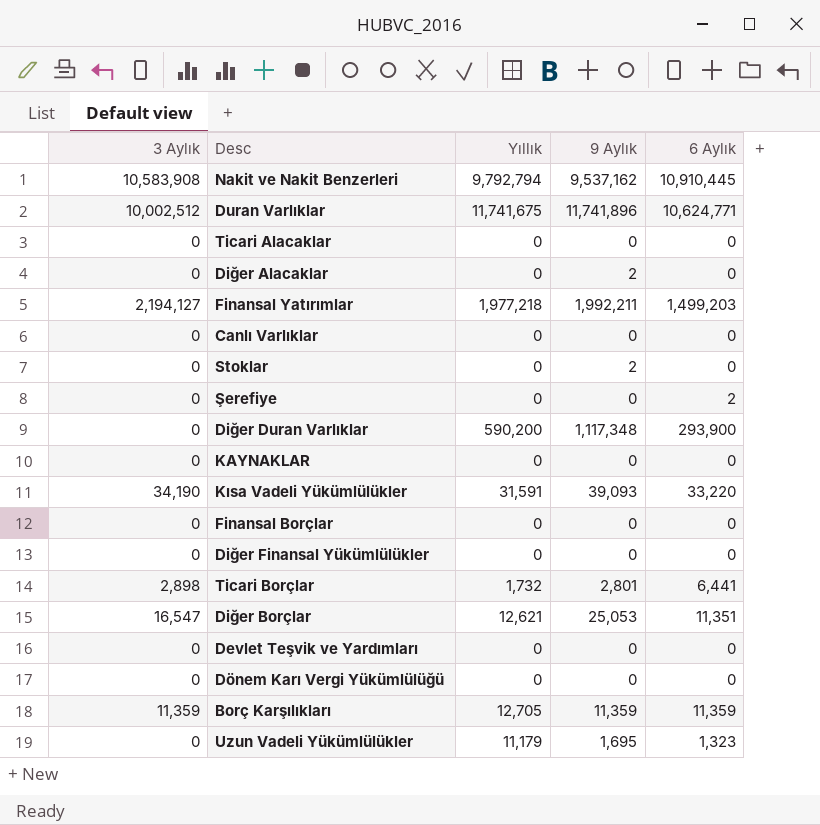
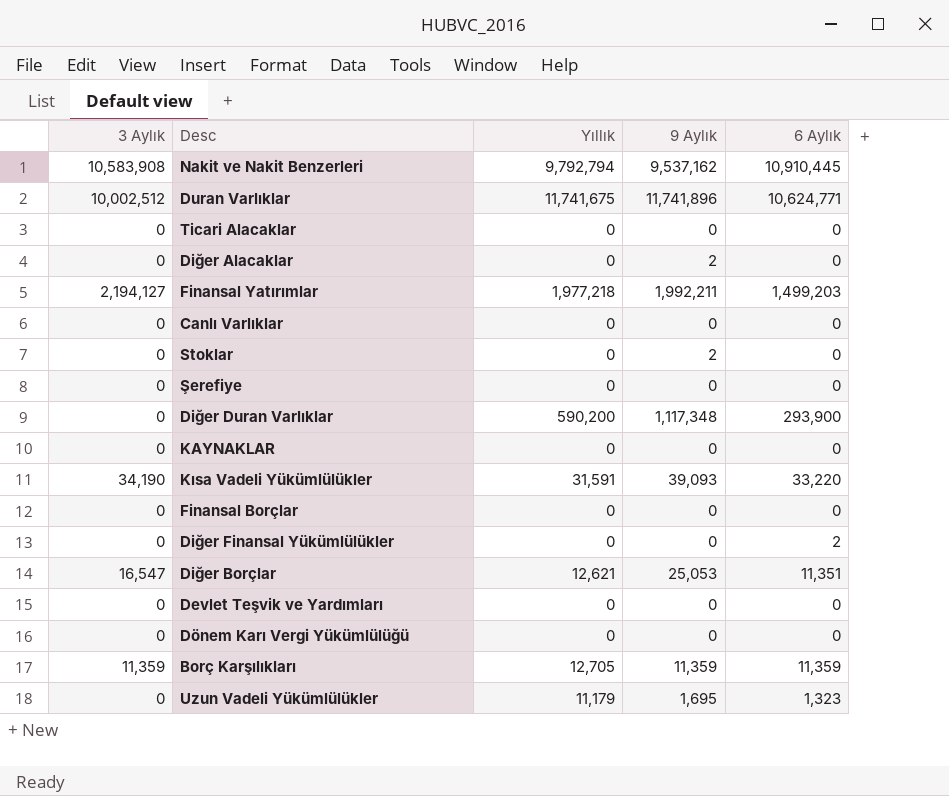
row Ticari Borçlar: 2,898 | 1,732 | 2,801 | 6,441 -> none
Şerefiye | 6 Aylık: 2 -> 0
Diğer Finansal Yükümlülükler | 6 Aylık: 0 -> 2

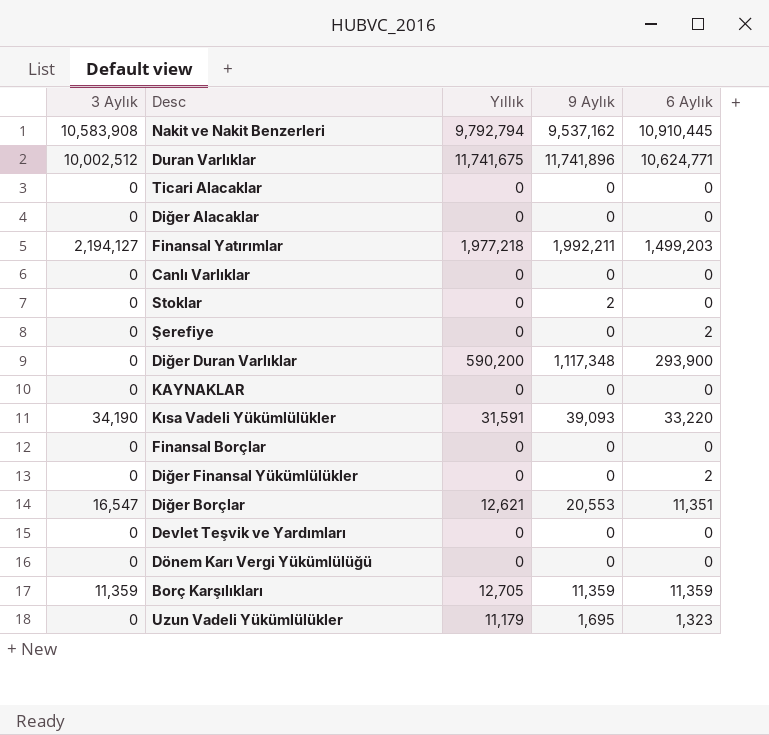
Diğer Alacaklar | 9 Aylık: 2 -> 0
Şerefiye | 6 Aylık: 0 -> 2
Diğer Borçlar | 9 Aylık: 25,053 -> 20,553

